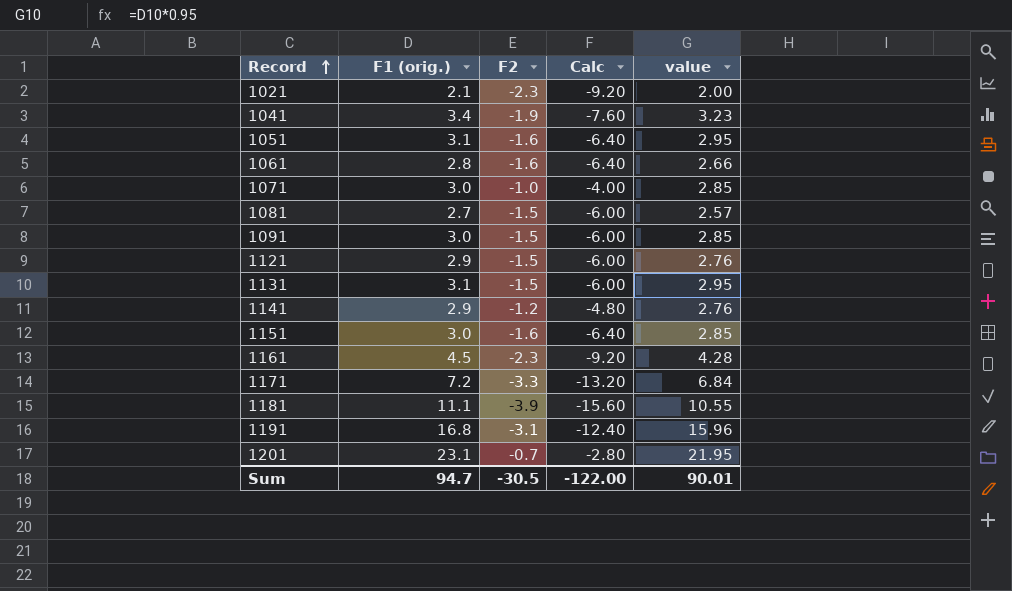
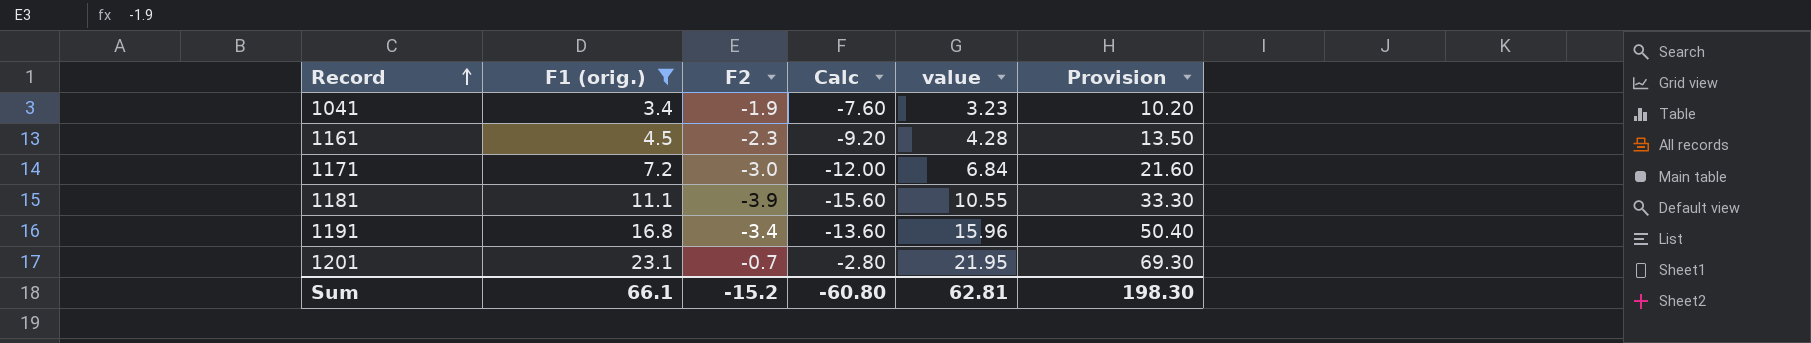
filter: none -> F1 (orig.) >= 3.4
column Provision | formula: none -> [F1 (orig.)] * 3
1171 | F2: -3.3 -> -3.0
1171 | Calc: -13.20 -> -12.00
1191 | F2: -3.1 -> -3.4
1191 | Calc: -12.40 -> -13.60
Sum | F1 (orig.): 94.7 -> 66.1
Sum | F2: -30.5 -> -15.2
Sum | Calc: -122.00 -> -60.80
Sum | value: 90.01 -> 62.81

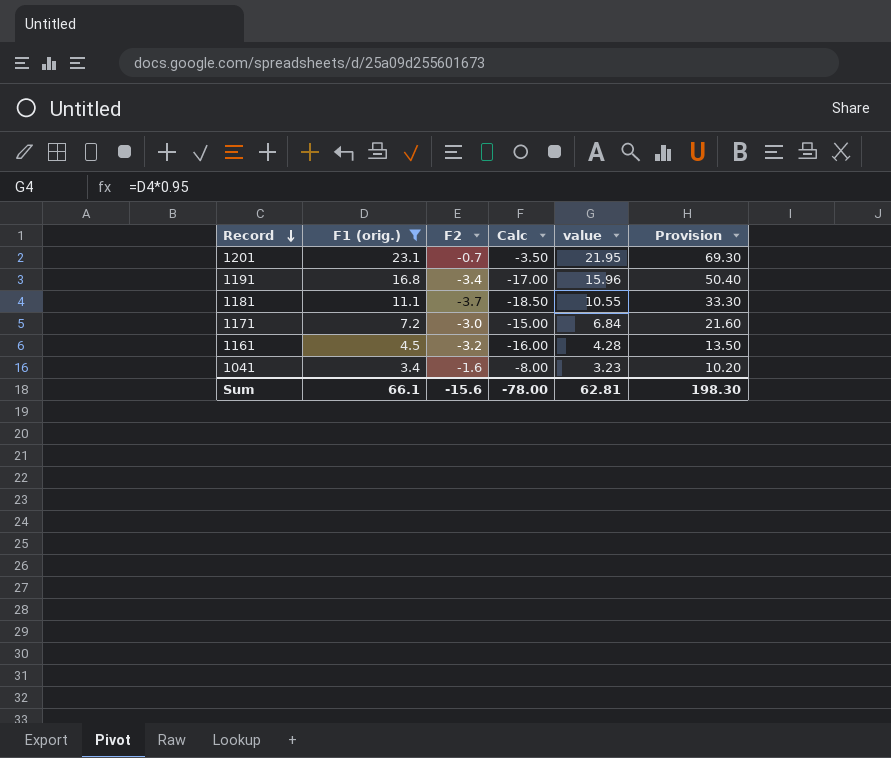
row order: Record ascending -> Record descending
column Calc | formula: [F2] * 4 -> [F2] * 5
1181 | F2: -3.9 -> -3.7
1161 | F2: -2.3 -> -3.2
1041 | F2: -1.9 -> -1.6
Sum | F2: -15.2 -> -15.6
Sum | Calc: -60.80 -> -78.00

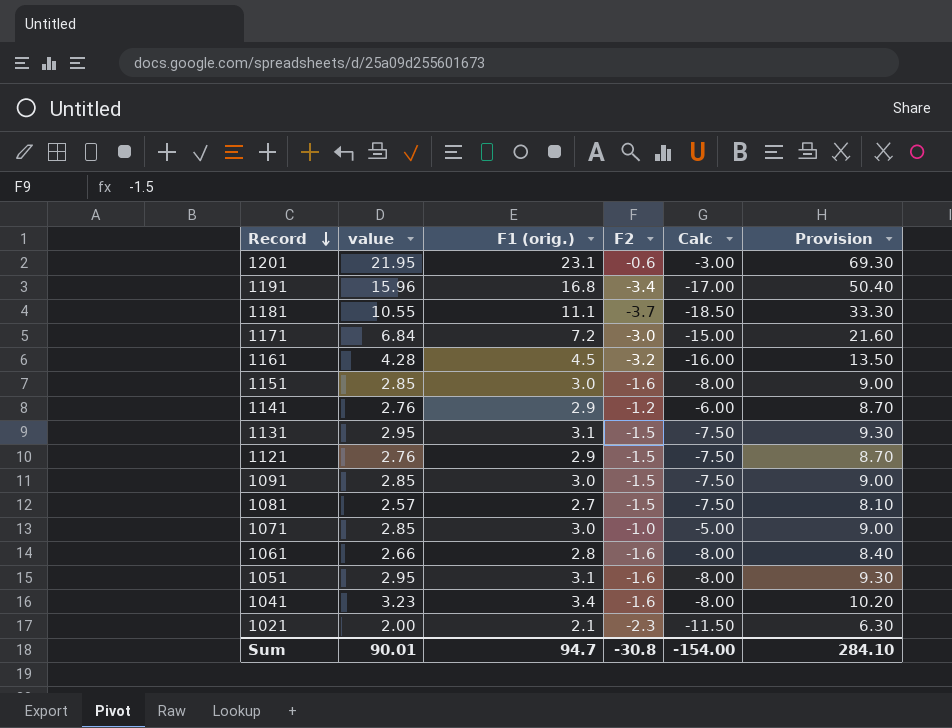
filter: F1 (orig.) >= 3.4 -> none
column value | position: 5 -> 2
1201 | F2: -0.7 -> -0.6
1201 | Calc: -3.50 -> -3.00
Sum | value: 62.81 -> 90.01
Sum | F1 (orig.): 66.1 -> 94.7
Sum | F2: -15.6 -> -30.8
Sum | Calc: -78.00 -> -154.00
Sum | Provision: 198.30 -> 284.10

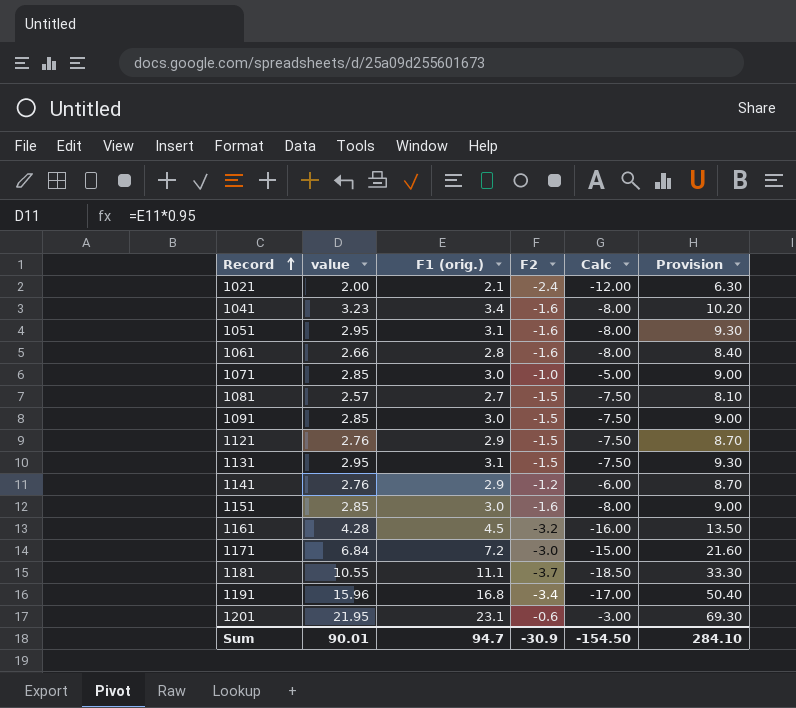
row order: Record descending -> Record ascending
1021 | F2: -2.3 -> -2.4
1021 | Calc: -11.50 -> -12.00
Sum | F2: -30.8 -> -30.9
Sum | Calc: -154.00 -> -154.50

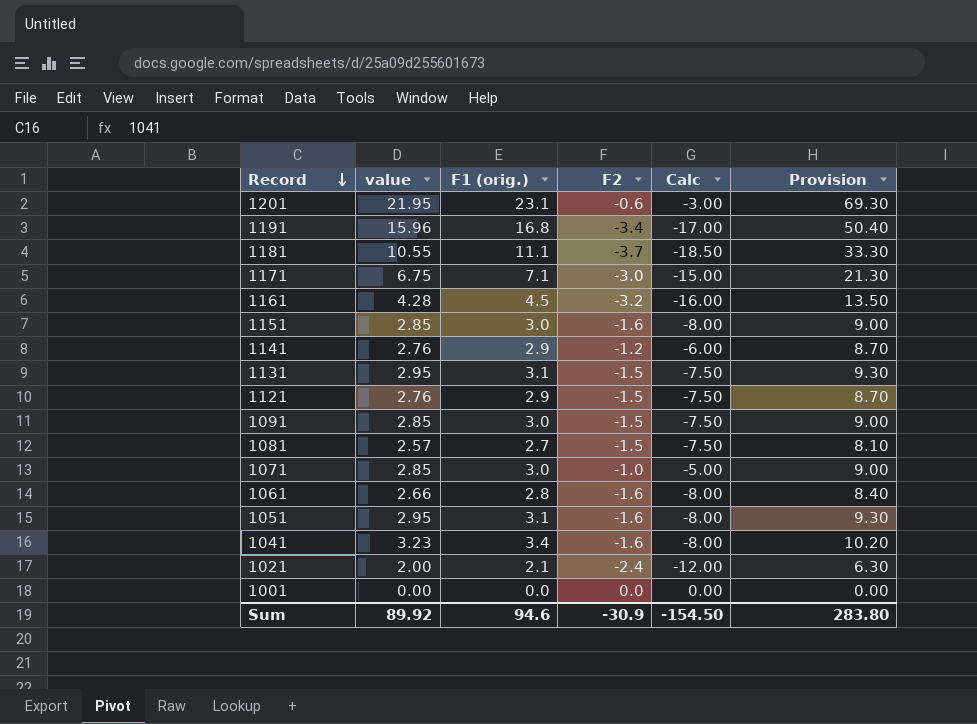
row order: Record ascending -> Record descending
1171 | value: 6.84 -> 6.75
1171 | F1 (orig.): 7.2 -> 7.1
1171 | Provision: 21.60 -> 21.30
row 1001: none -> 0.00 | 0.0 | 0.0 | 0.00 | 0.00
Sum | value: 90.01 -> 89.92
Sum | F1 (orig.): 94.7 -> 94.6
Sum | Provision: 284.10 -> 283.80

